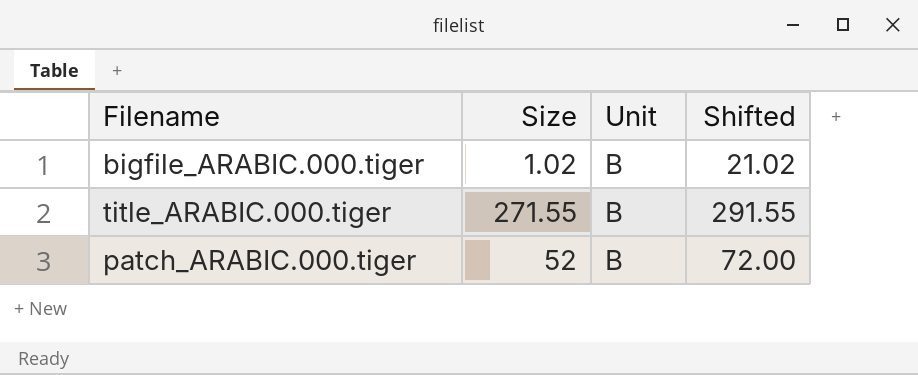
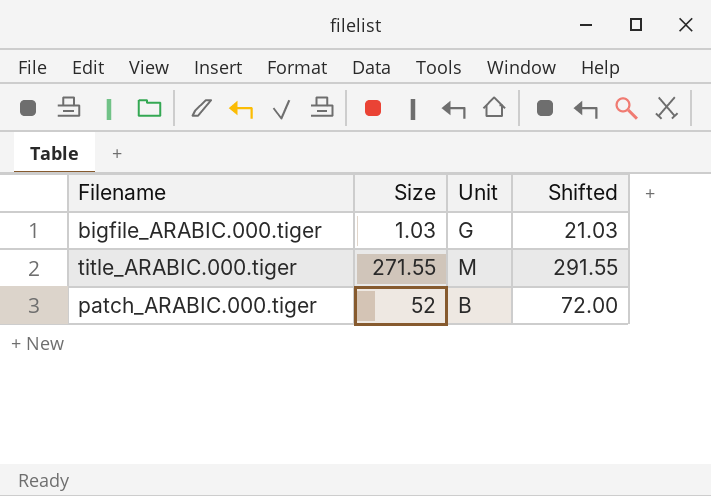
bigfile_ARABIC.000.tiger | Size: 1.02 -> 1.03
bigfile_ARABIC.000.tiger | Unit: B -> G
bigfile_ARABIC.000.tiger | Shifted: 21.02 -> 21.03
title_ARABIC.000.tiger | Unit: B -> M

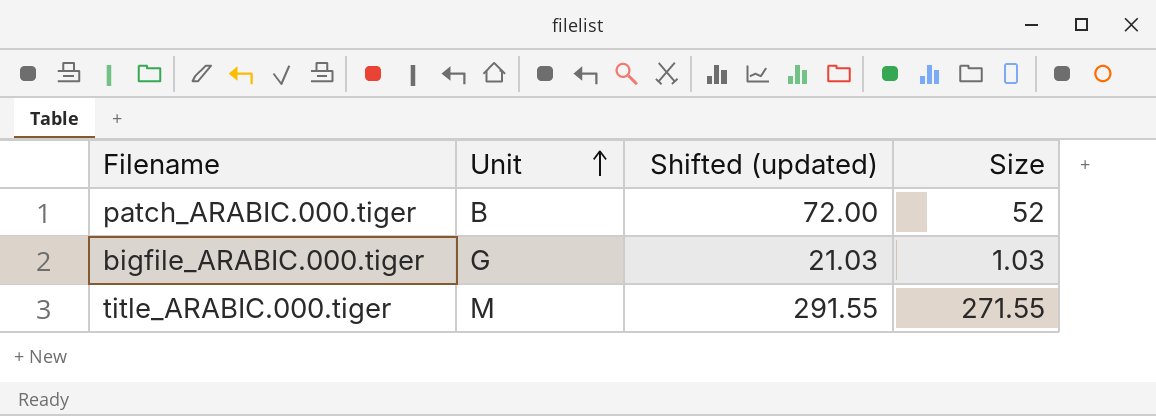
row order: none -> Unit ascending
column name: Shifted -> Shifted (updated)
column Size | position: 2 -> 4

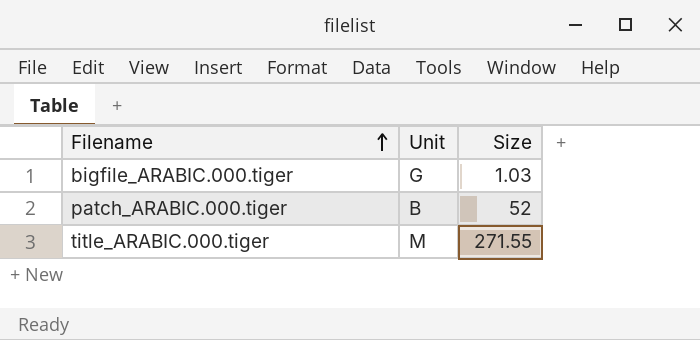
row order: Unit ascending -> Filename ascending
column Shifted (updated) | formula: [Size] + 20 -> none

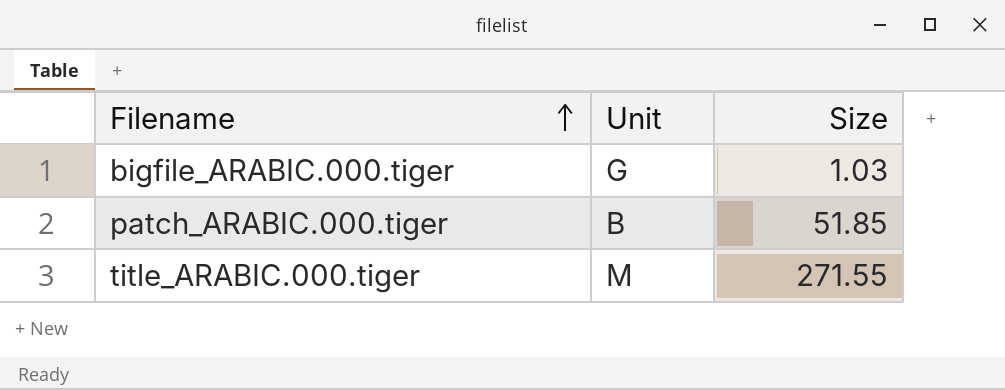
patch_ARABIC.000.tiger | Size: 52 -> 51.85

